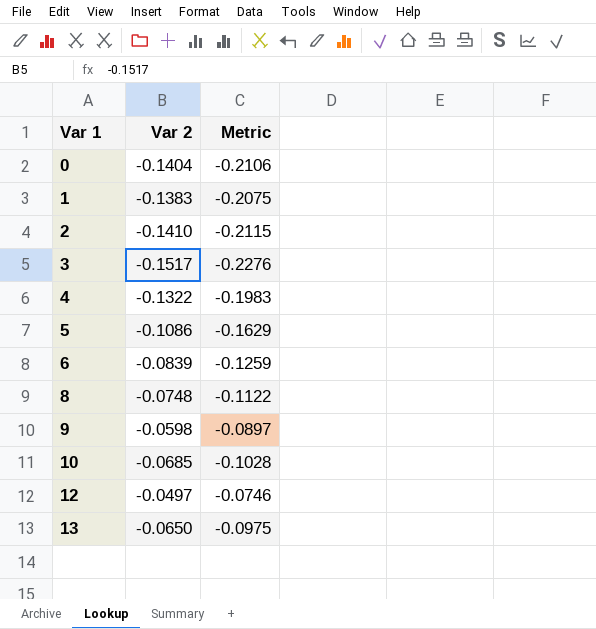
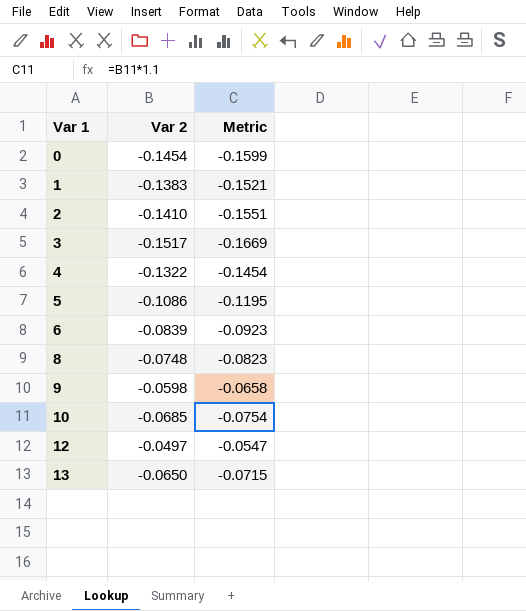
column Metric | formula: [Var 2] * 1.5 -> [Var 2] * 1.1
0 | Var 2: -0.1404 -> -0.1454

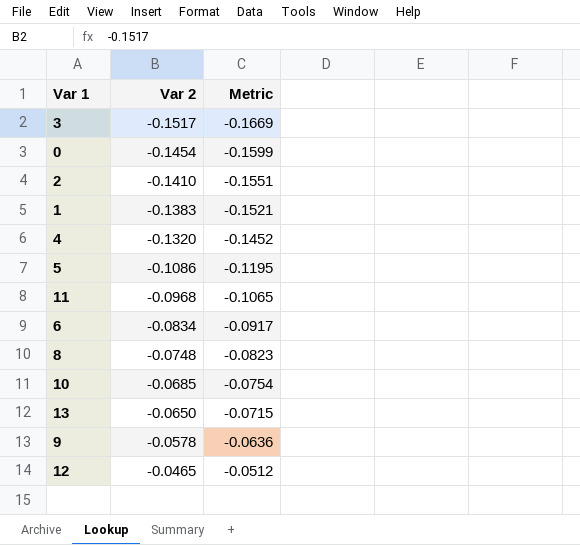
row order: Var 1 ascending -> Var 2 ascending
4 | Var 2: -0.1322 -> -0.1320
4 | Metric: -0.1454 -> -0.1452
row 11: none -> -0.0968 | -0.1065
6 | Var 2: -0.0839 -> -0.0834
6 | Metric: -0.0923 -> -0.0917
9 | Var 2: -0.0598 -> -0.0578
9 | Metric: -0.0658 -> -0.0636
12 | Var 2: -0.0497 -> -0.0465
12 | Metric: -0.0547 -> -0.0512

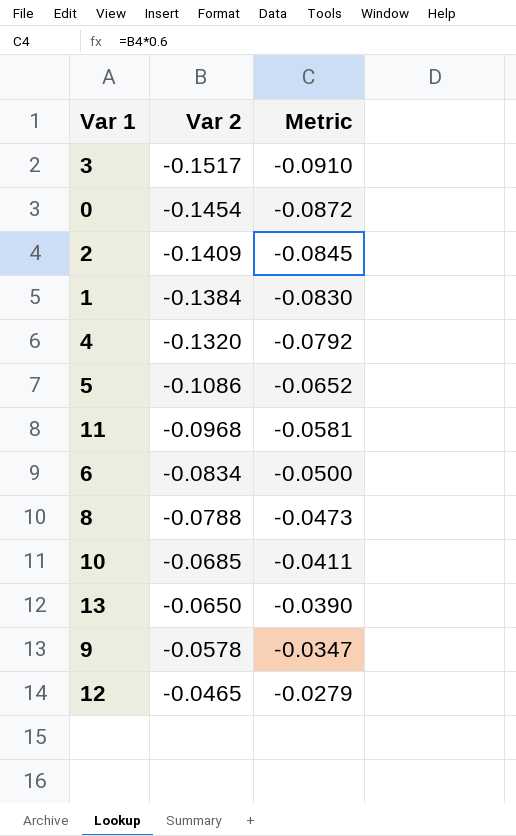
column Metric | formula: [Var 2] * 1.1 -> [Var 2] * 0.6
2 | Var 2: -0.1410 -> -0.1409
1 | Var 2: -0.1383 -> -0.1384
8 | Var 2: -0.0748 -> -0.0788

